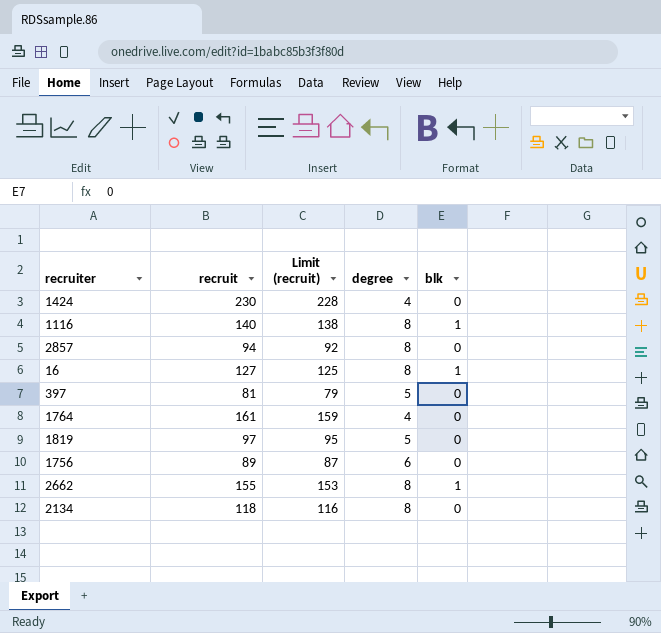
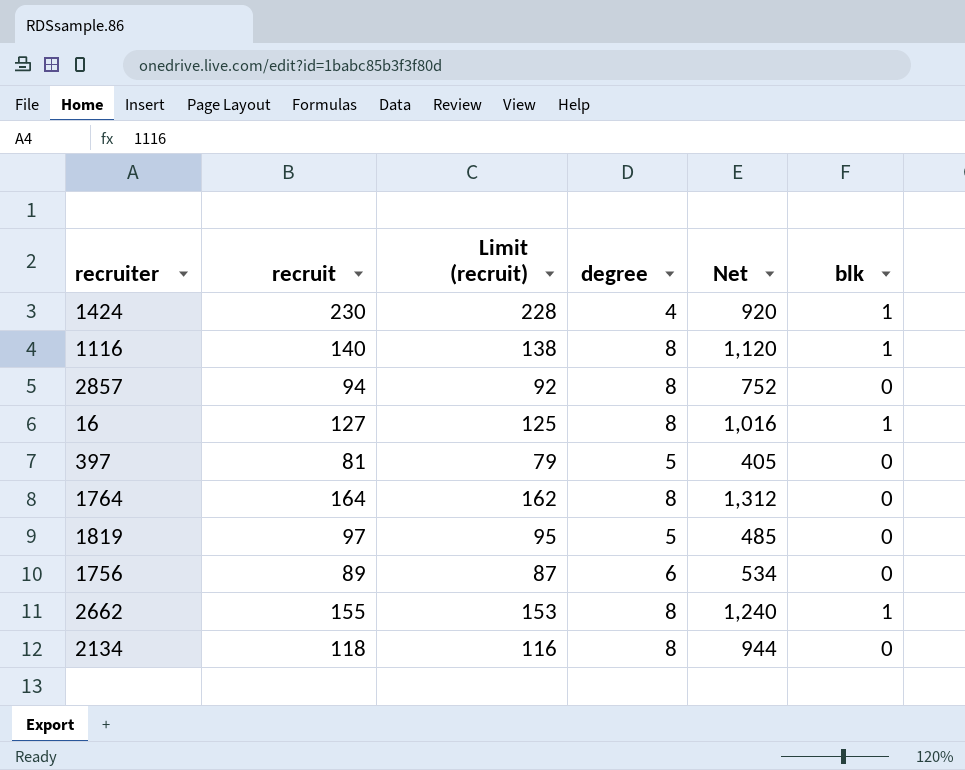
column Net | formula: none -> [recruit] * [degree]
1424 | blk: 0 -> 1
1764 | recruit: 161 -> 164
1764 | Limit (recruit): 159 -> 162
1764 | degree: 4 -> 8

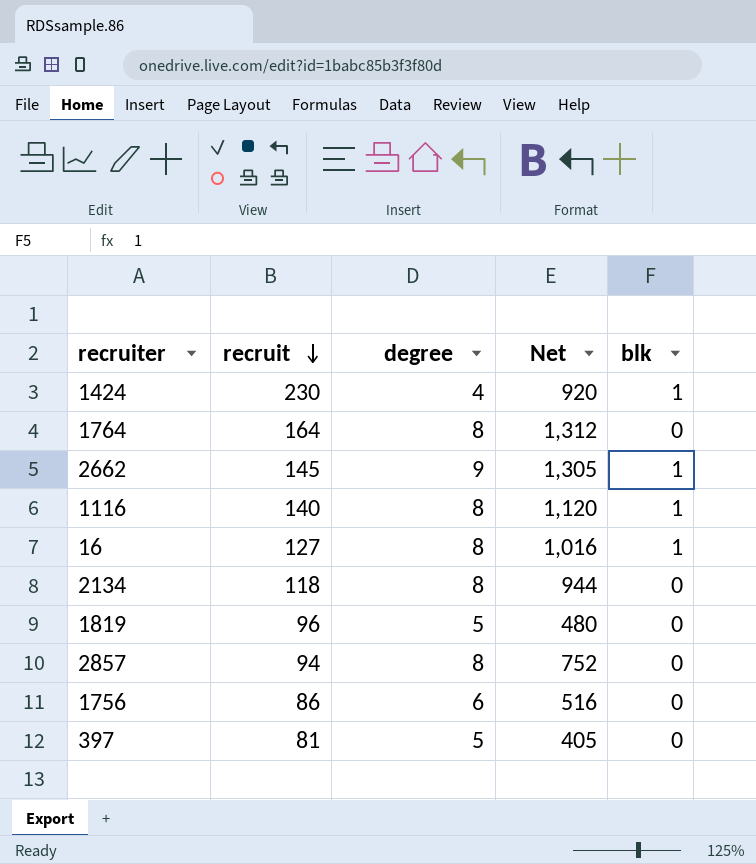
row order: none -> recruit descending
column Limit (recruit) | formula: [recruit] - 2 -> none
2662 | recruit: 155 -> 145
2662 | degree: 8 -> 9
2662 | Net: 1,240 -> 1,305
1819 | recruit: 97 -> 96
1819 | Net: 485 -> 480
1756 | recruit: 89 -> 86
1756 | Net: 534 -> 516

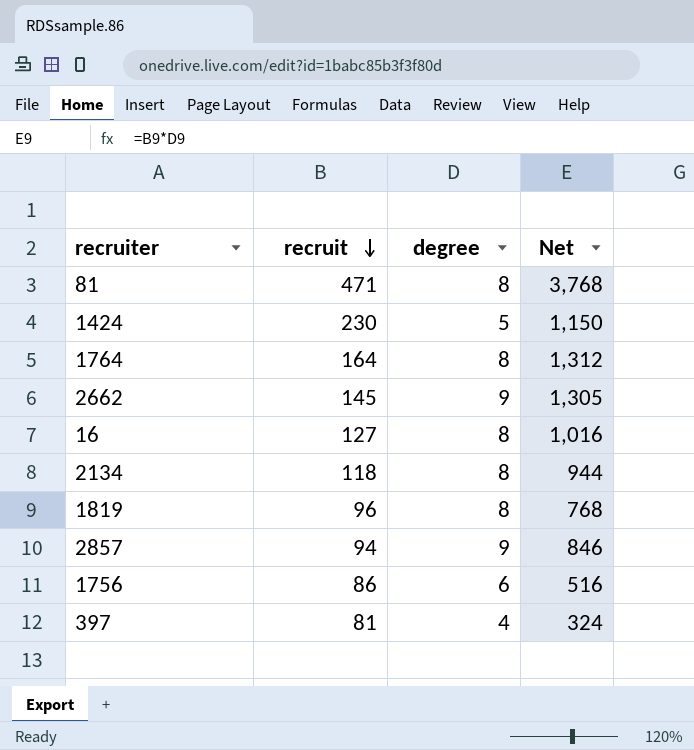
column blk | position: 5 -> none
row 1116: 140 | 8 | 1,120 | 1 -> none
row 81: none -> 471 | 8 | 3,768
1424 | degree: 4 -> 5
1424 | Net: 920 -> 1,150
1819 | degree: 5 -> 8
1819 | Net: 480 -> 768
2857 | degree: 8 -> 9
2857 | Net: 752 -> 846
397 | degree: 5 -> 4
397 | Net: 405 -> 324

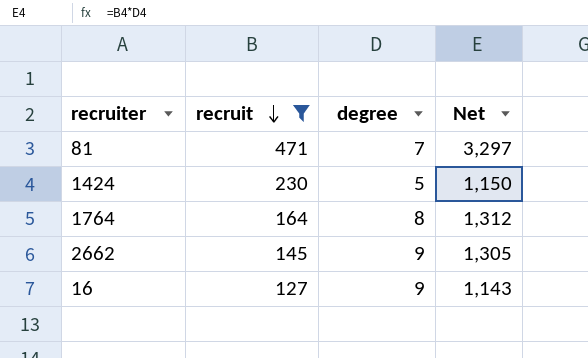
filter: none -> recruit >= 127
81 | degree: 8 -> 7
81 | Net: 3,768 -> 3,297
16 | degree: 8 -> 9
16 | Net: 1,016 -> 1,143

